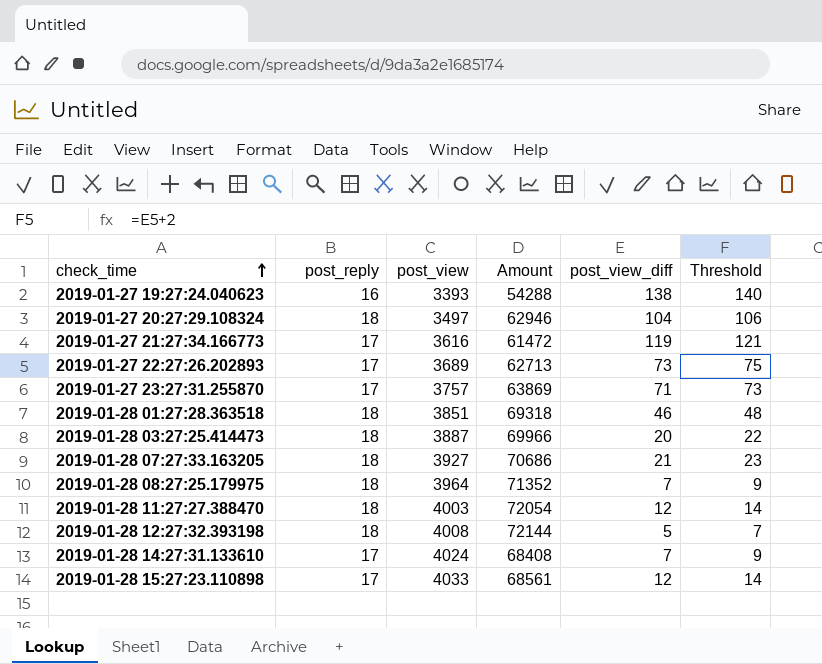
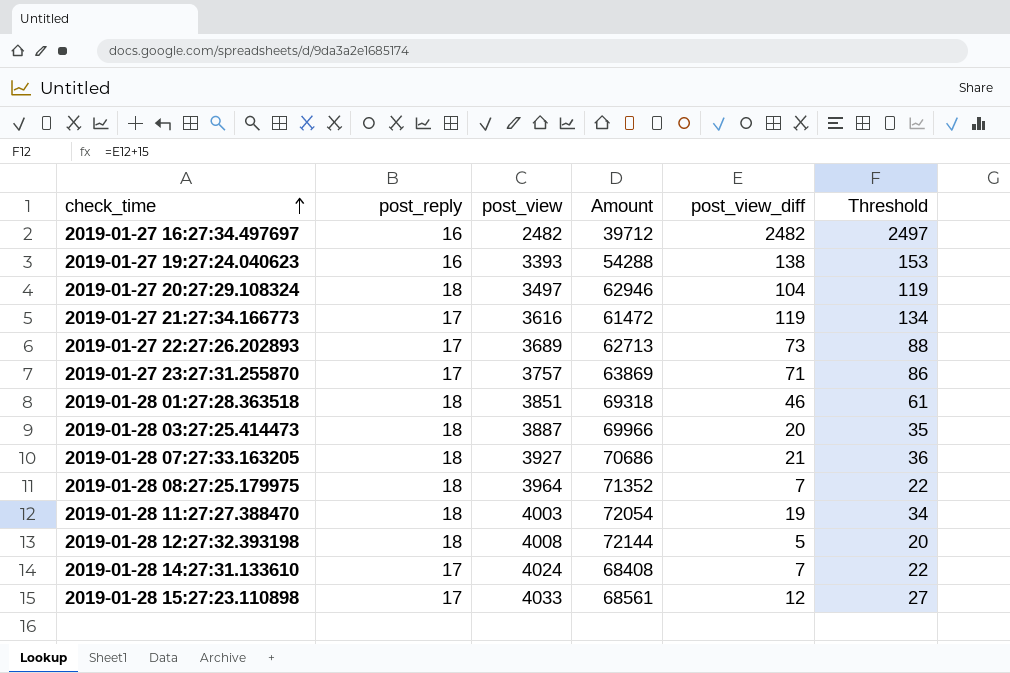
column Threshold | formula: [post_view_diff] + 2 -> [post_view_diff] + 15
row 2019-01-27 16:27:34.497697: none -> 16 | 2482 | 39712 | 2482 | 2497
2019-01-28 11:27:27.388470 | post_view_diff: 12 -> 19

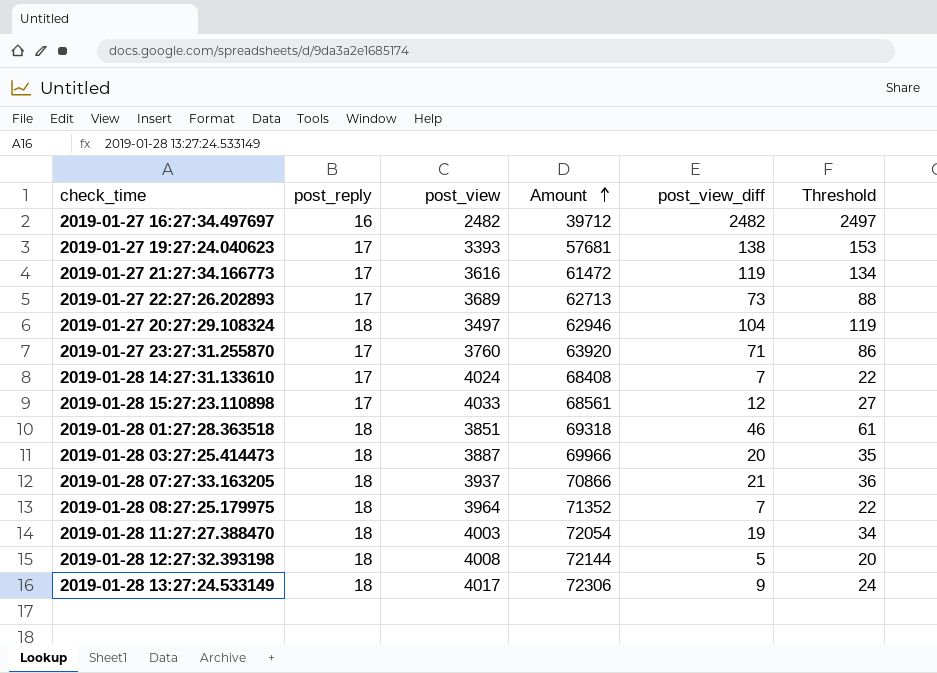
row order: check_time ascending -> Amount ascending
2019-01-27 19:27:24.040623 | post_reply: 16 -> 17
2019-01-27 19:27:24.040623 | Amount: 54288 -> 57681
2019-01-27 23:27:31.255870 | post_view: 3757 -> 3760
2019-01-27 23:27:31.255870 | Amount: 63869 -> 63920
2019-01-28 07:27:33.163205 | post_view: 3927 -> 3937
2019-01-28 07:27:33.163205 | Amount: 70686 -> 70866
row 2019-01-28 13:27:24.533149: none -> 18 | 4017 | 72306 | 9 | 24

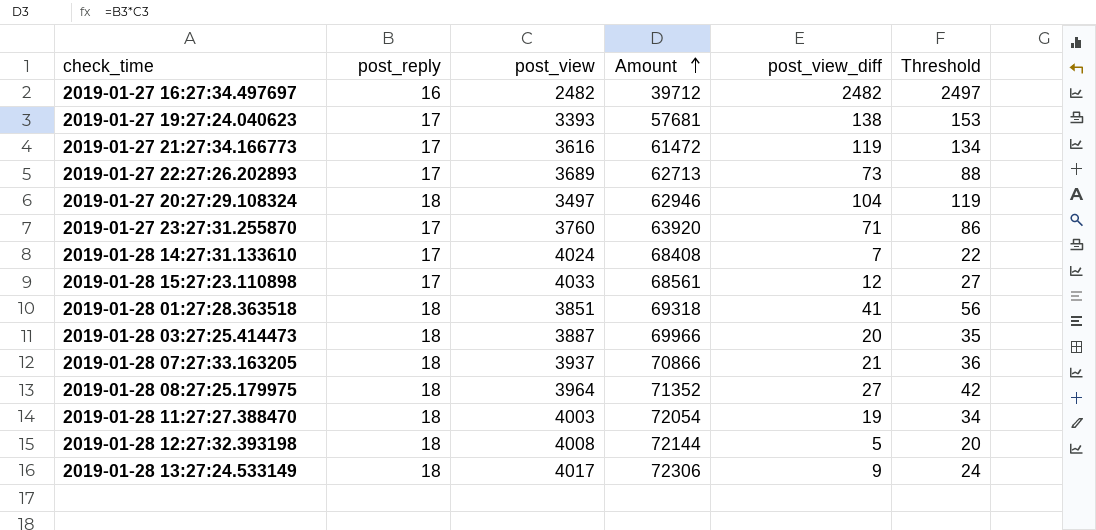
2019-01-28 01:27:28.363518 | post_view_diff: 46 -> 41
2019-01-28 01:27:28.363518 | Threshold: 61 -> 56
2019-01-28 08:27:25.179975 | post_view_diff: 7 -> 27
2019-01-28 08:27:25.179975 | Threshold: 22 -> 42

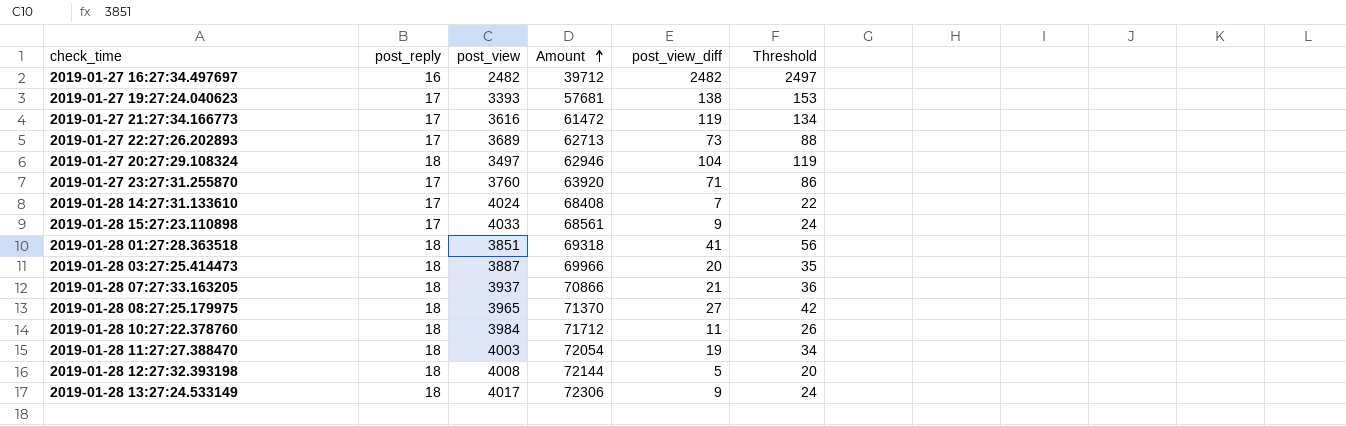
2019-01-28 15:27:23.110898 | post_view_diff: 12 -> 9
2019-01-28 15:27:23.110898 | Threshold: 27 -> 24
2019-01-28 08:27:25.179975 | post_view: 3964 -> 3965
2019-01-28 08:27:25.179975 | Amount: 71352 -> 71370
row 2019-01-28 10:27:22.378760: none -> 18 | 3984 | 71712 | 11 | 26

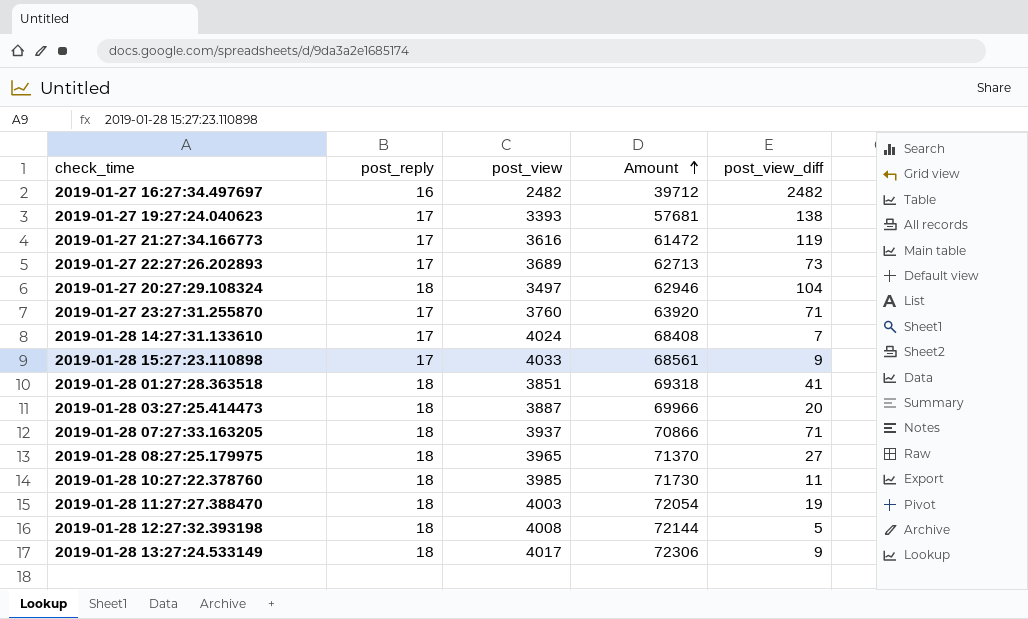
column Threshold | formula: [post_view_diff] + 15 -> none
2019-01-28 07:27:33.163205 | post_view_diff: 21 -> 71
2019-01-28 10:27:22.378760 | post_view: 3984 -> 3985
2019-01-28 10:27:22.378760 | Amount: 71712 -> 71730

